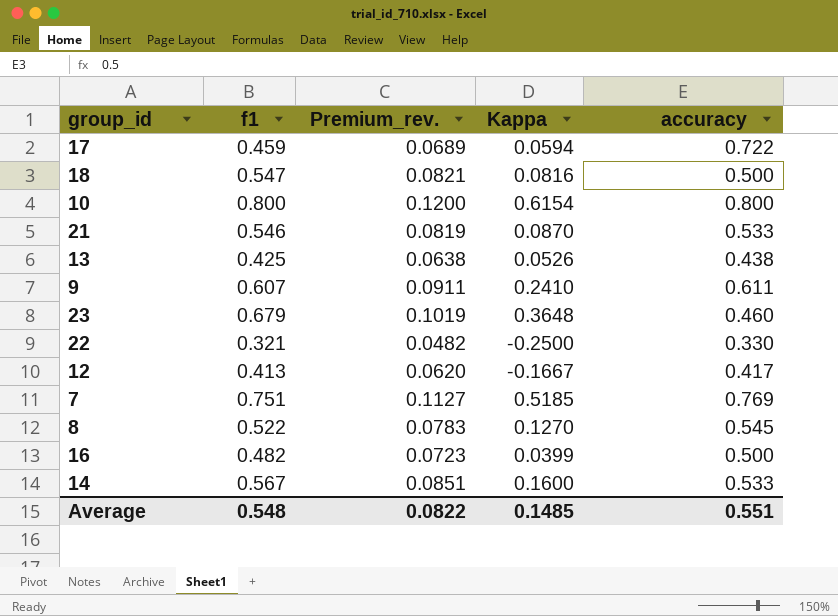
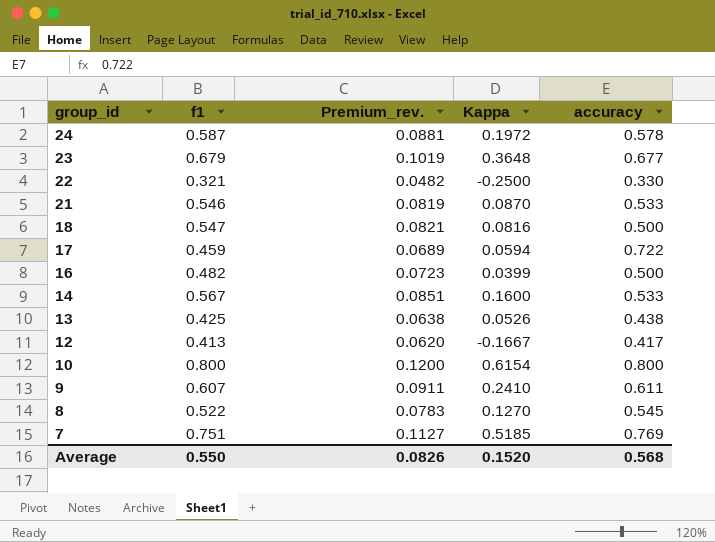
row order: none -> group_id descending
row 24: none -> 0.587 | 0.0881 | 0.1972 | 0.578
23 | accuracy: 0.460 -> 0.677
Average | f1: 0.548 -> 0.550
Average | Premium_rev.: 0.0822 -> 0.0826
Average | Kappa: 0.1485 -> 0.1520
Average | accuracy: 0.551 -> 0.568

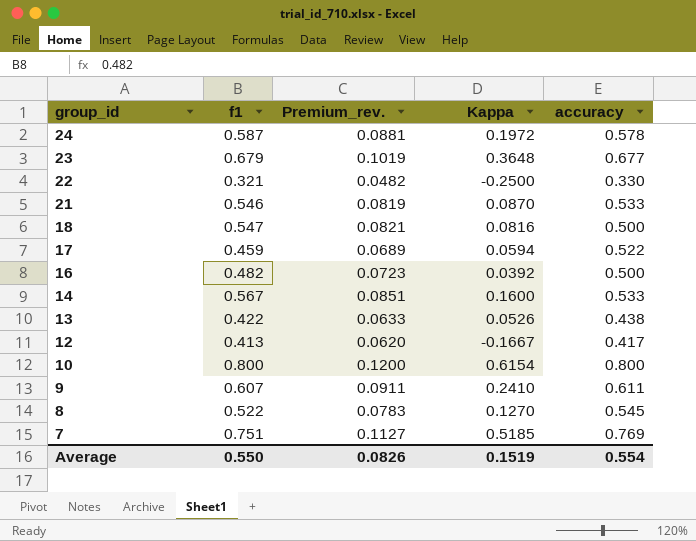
17 | accuracy: 0.722 -> 0.522
16 | Kappa: 0.0399 -> 0.0392
13 | f1: 0.425 -> 0.422
13 | Premium_rev.: 0.0638 -> 0.0633
Average | Kappa: 0.1520 -> 0.1519
Average | accuracy: 0.568 -> 0.554

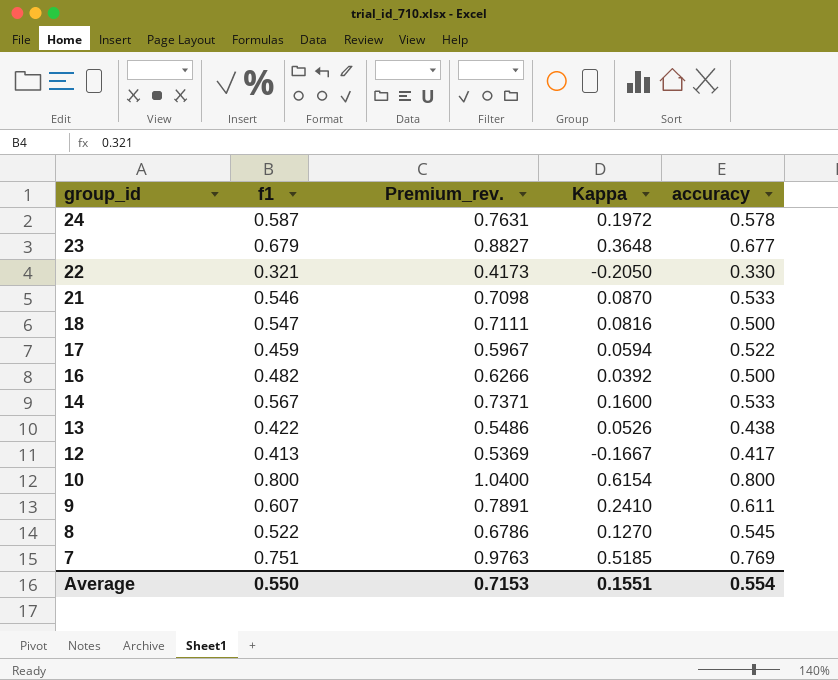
column Premium_rev. | formula: [f1] * 0.15 -> [f1] * 1.3
22 | Kappa: -0.2500 -> -0.2050
Average | Premium_rev.: 0.0826 -> 0.7153
Average | Kappa: 0.1519 -> 0.1551

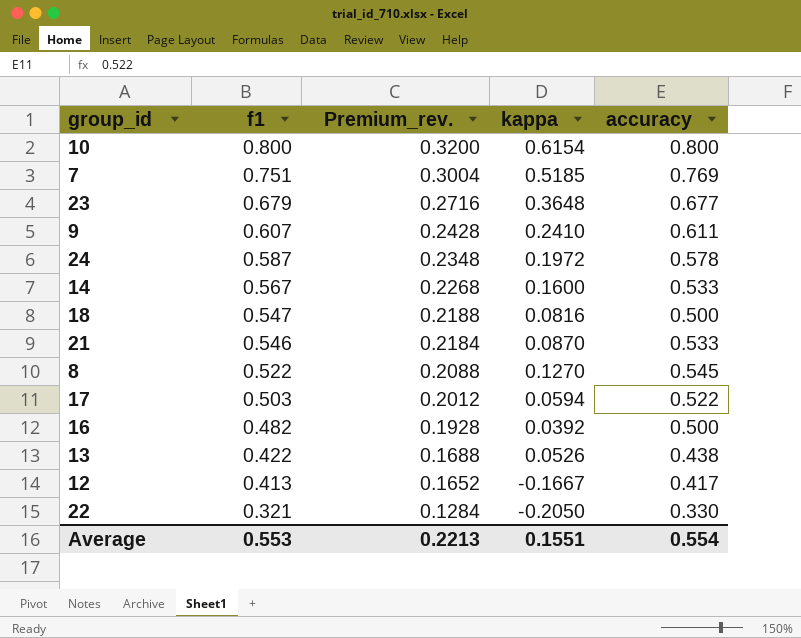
row order: group_id descending -> f1 descending
column Premium_rev. | formula: [f1] * 1.3 -> [f1] * 0.4
column name: Kappa -> kappa
17 | f1: 0.459 -> 0.503
Average | f1: 0.550 -> 0.553
Average | Premium_rev.: 0.7153 -> 0.2213

